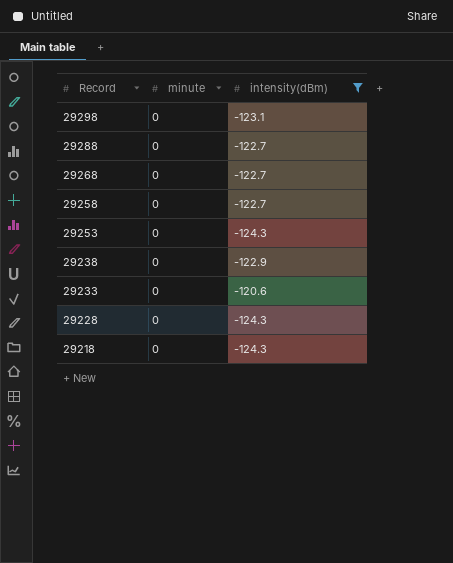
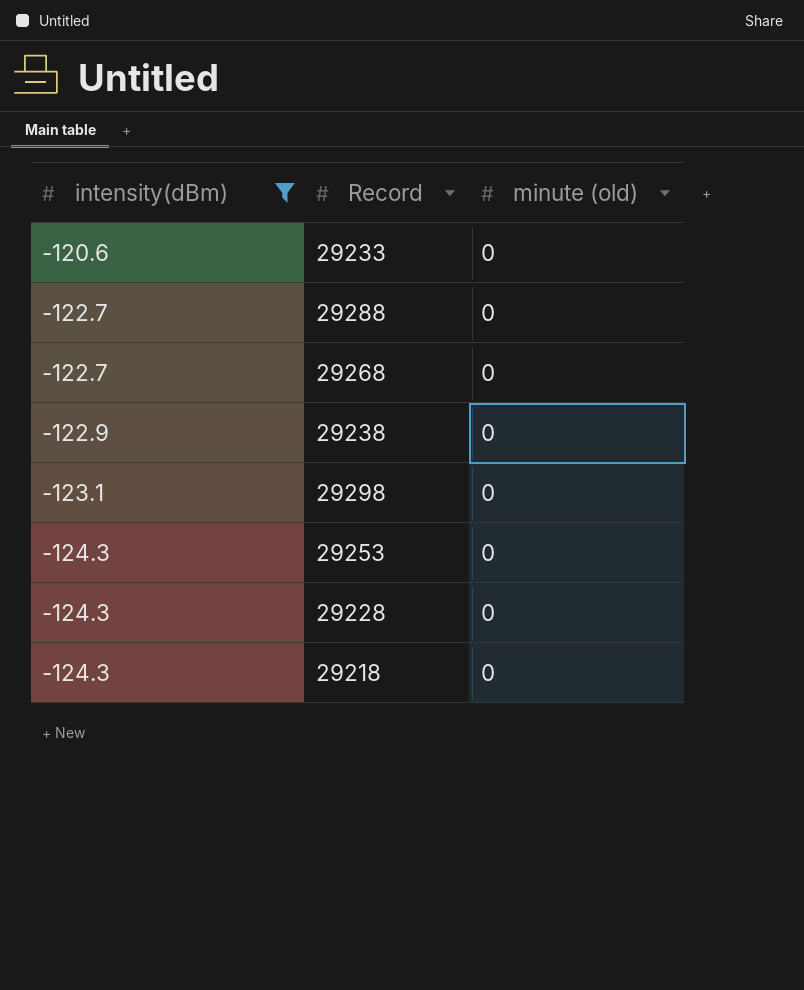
row order: Record descending -> intensity(dBm) descending
column intensity(dBm) | position: 3 -> 1
column name: minute -> minute (old)
row 29258: 0 | -122.7 -> none

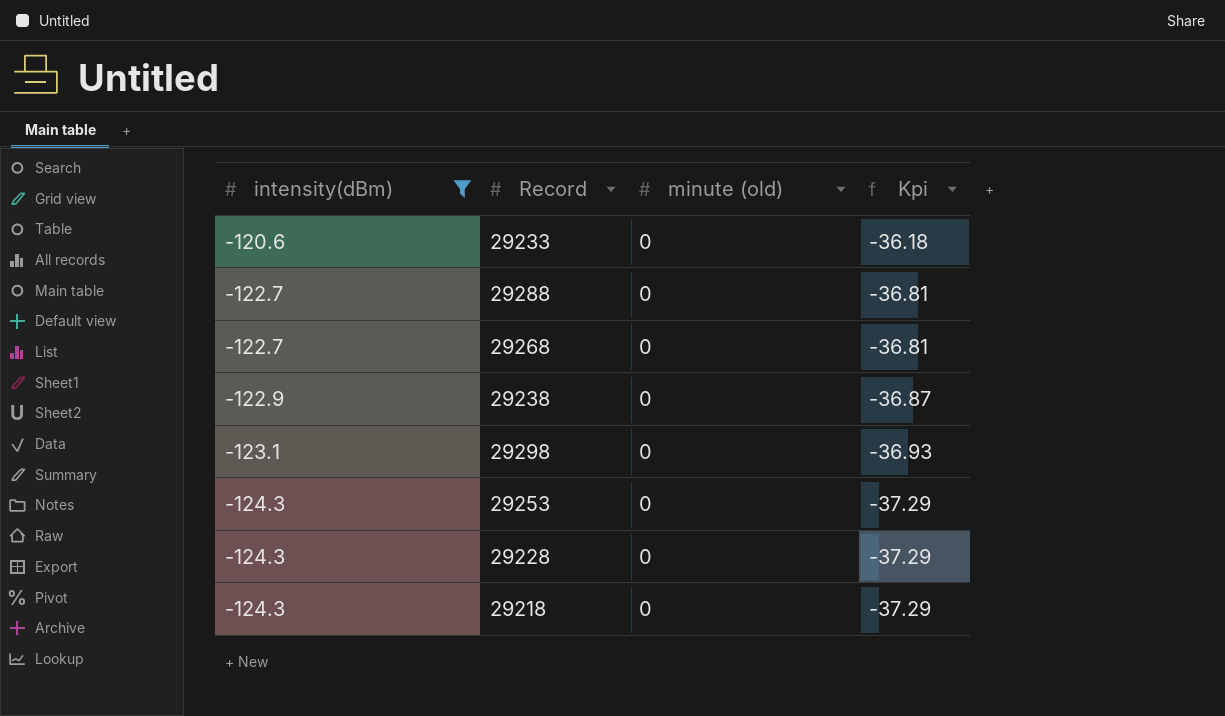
column Kpi | formula: none -> [intensity(dBm)] * 0.3

